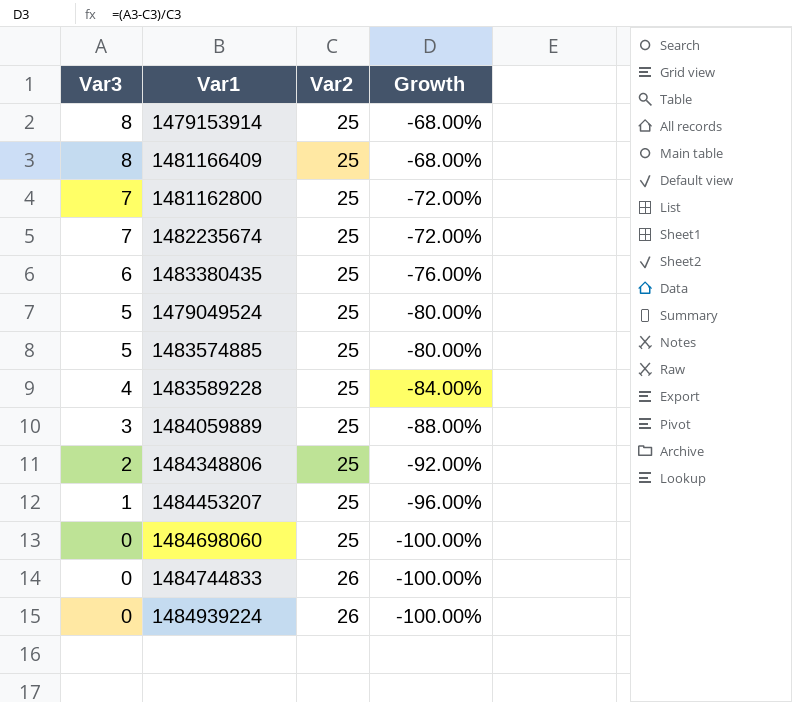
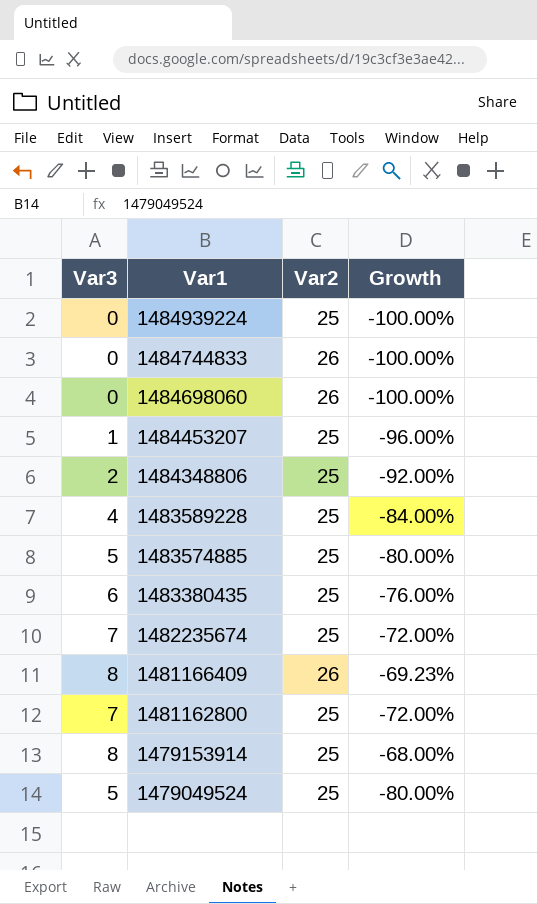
row order: Var3 descending -> Var1 descending
row 1484059889: 3 | 25 | -88.00% -> none
1484939224 | Var2: 26 -> 25
1484698060 | Var2: 25 -> 26
1481166409 | Var2: 25 -> 26
1481166409 | Growth: -68.00% -> -69.23%

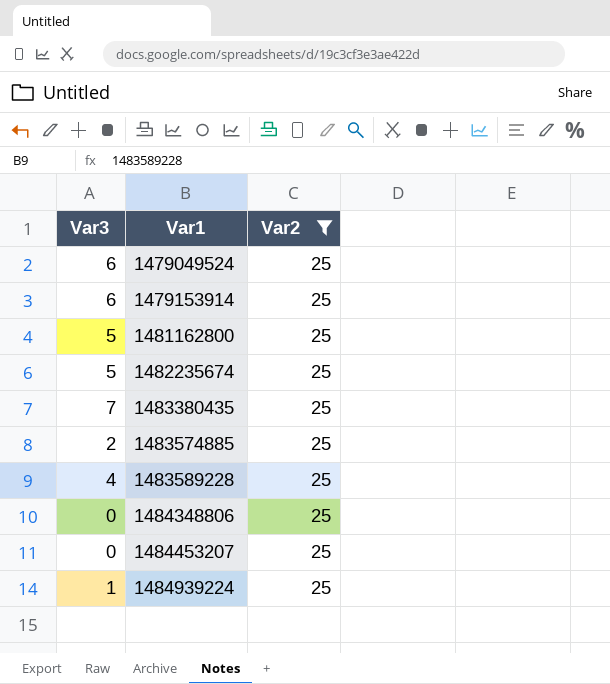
filter: none -> Var2 = 25
row order: Var1 descending -> Var1 ascending
column Growth | formula: ([Var3] - [Var2]) / [Var2] -> none
1479049524 | Var3: 5 -> 6
1479153914 | Var3: 8 -> 6
1481162800 | Var3: 7 -> 5
1482235674 | Var3: 7 -> 5
1483380435 | Var3: 6 -> 7
1483574885 | Var3: 5 -> 2
1484348806 | Var3: 2 -> 0
1484453207 | Var3: 1 -> 0
1484939224 | Var3: 0 -> 1

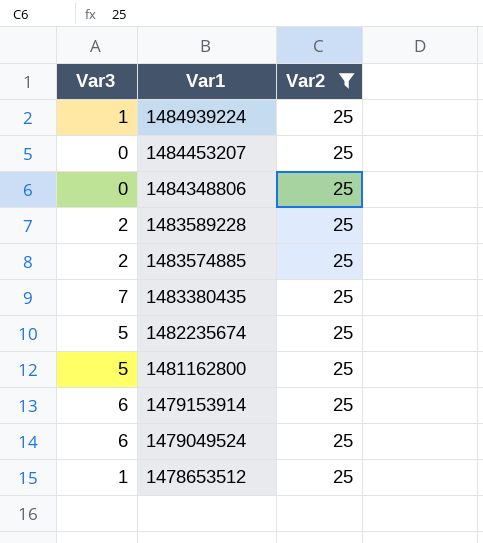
row order: Var1 ascending -> Var1 descending
1483589228 | Var3: 4 -> 2
row 1478653512: none -> 1 | 25

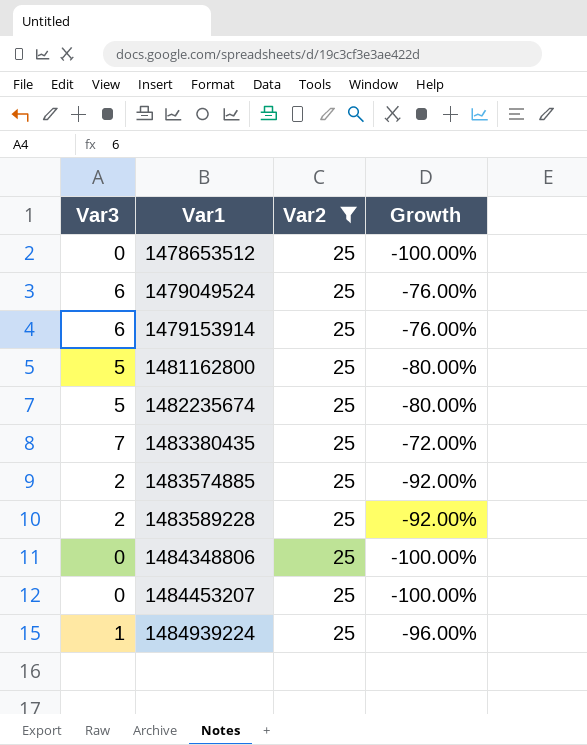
row order: Var1 descending -> Var1 ascending
column Growth | formula: none -> ([Var3] - [Var2]) / [Var2]
1478653512 | Var3: 1 -> 0

